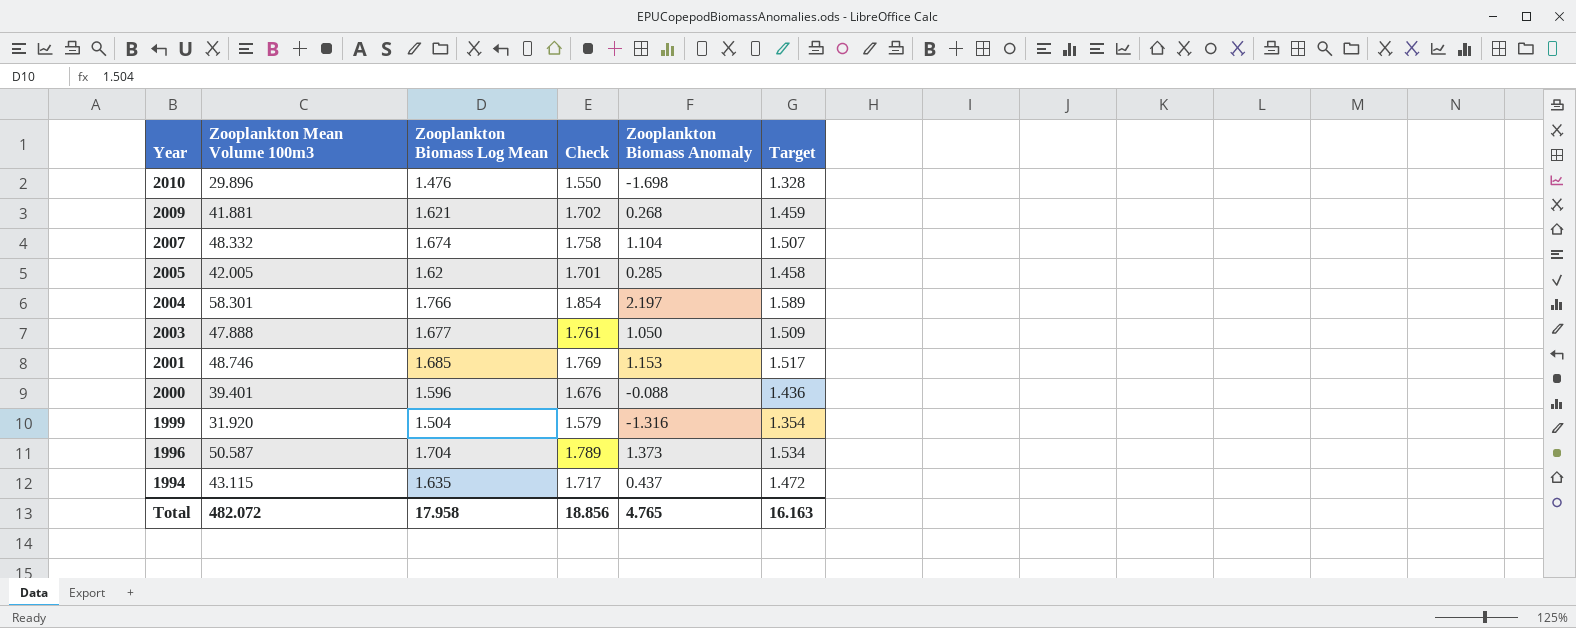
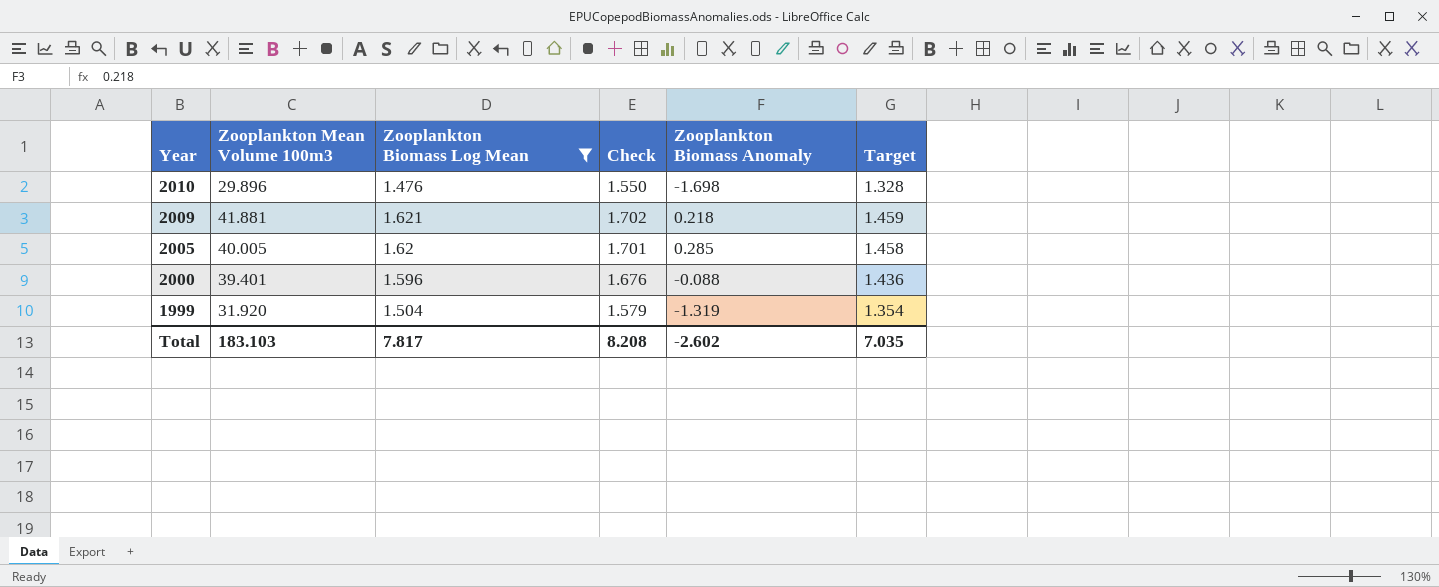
filter: none -> Zooplankton Biomass Log Mean <= 1.621
2009 | Zooplankton Biomass Anomaly: 0.268 -> 0.218
2005 | Zooplankton Mean Volume 100m3: 42.005 -> 40.005
1999 | Zooplankton Biomass Anomaly: -1.316 -> -1.319
Total | Zooplankton Mean Volume 100m3: 482.072 -> 183.103
Total | Zooplankton Biomass Log Mean: 17.958 -> 7.817
Total | Check: 18.856 -> 8.208
Total | Zooplankton Biomass Anomaly: 4.765 -> -2.602
Total | Target: 16.163 -> 7.035

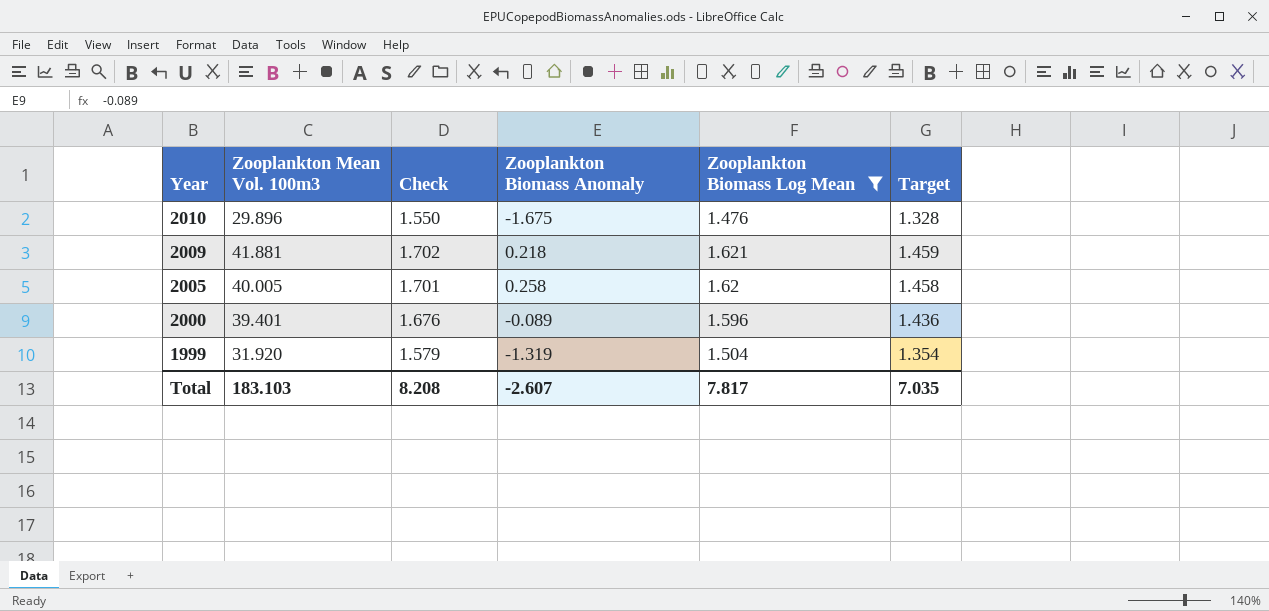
column name: Zooplankton Mean Volume 100m3 -> Zooplankton Mean Vol. 100m3
column Zooplankton Biomass Log Mean | position: 3 -> 5
2010 | Zooplankton Biomass Anomaly: -1.698 -> -1.675
2005 | Zooplankton Biomass Anomaly: 0.285 -> 0.258
2000 | Zooplankton Biomass Anomaly: -0.088 -> -0.089
Total | Zooplankton Biomass Anomaly: -2.602 -> -2.607

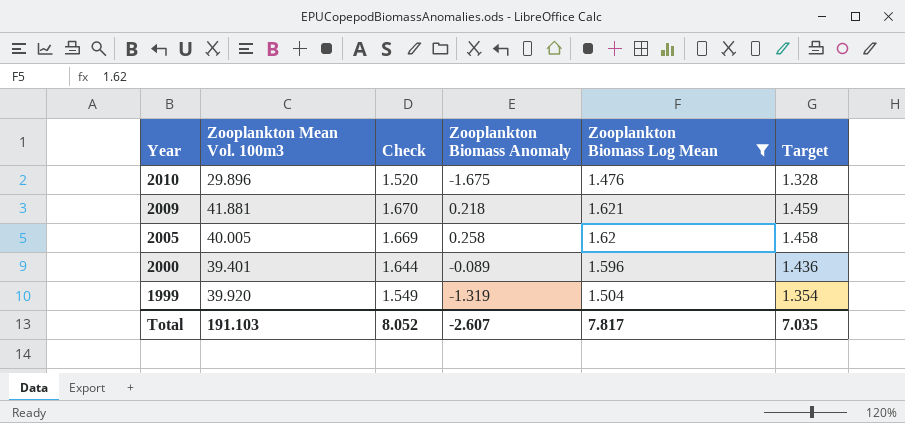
column Check | formula: [Zooplankton Biomass Log Mean] * 1.05 -> [Zooplankton Biomass Log Mean] * 1.03
1999 | Zooplankton Mean Vol. 100m3: 31.920 -> 39.920
Total | Zooplankton Mean Vol. 100m3: 183.103 -> 191.103
Total | Check: 8.208 -> 8.052

